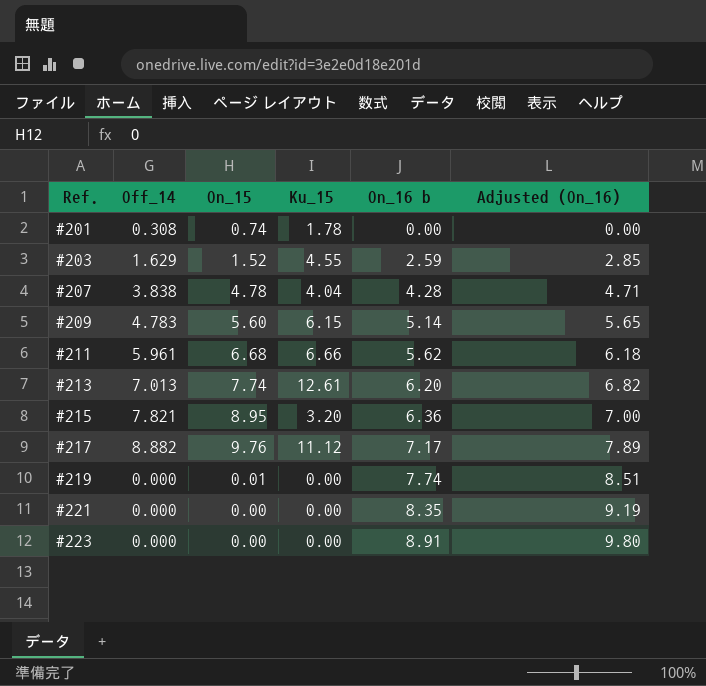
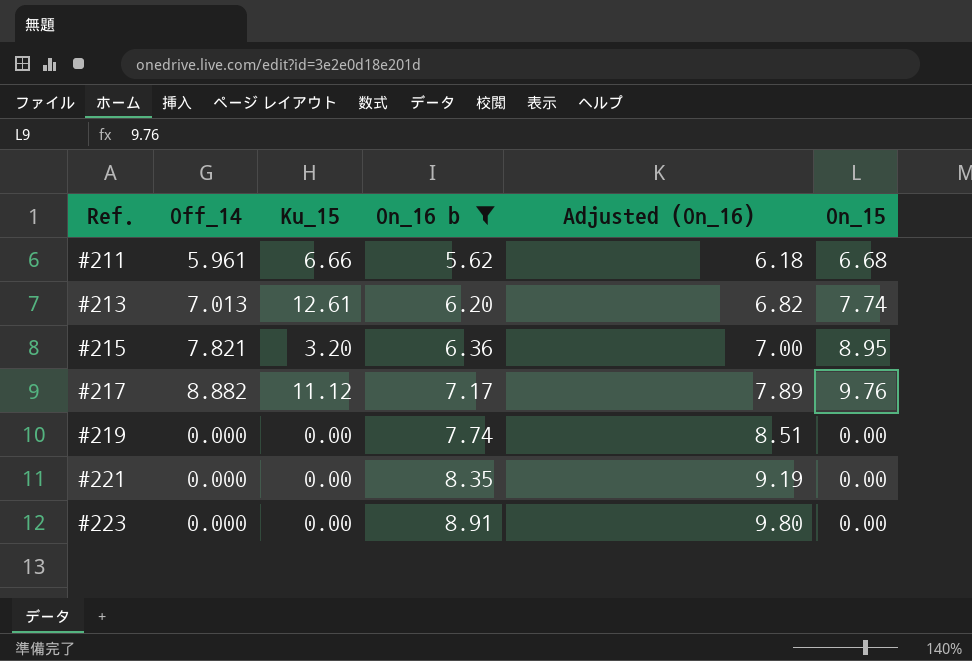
filter: none -> On_16 b >= 5.62
column On_15 | position: 3 -> 6
#219 | On_15: 0.01 -> 0.00

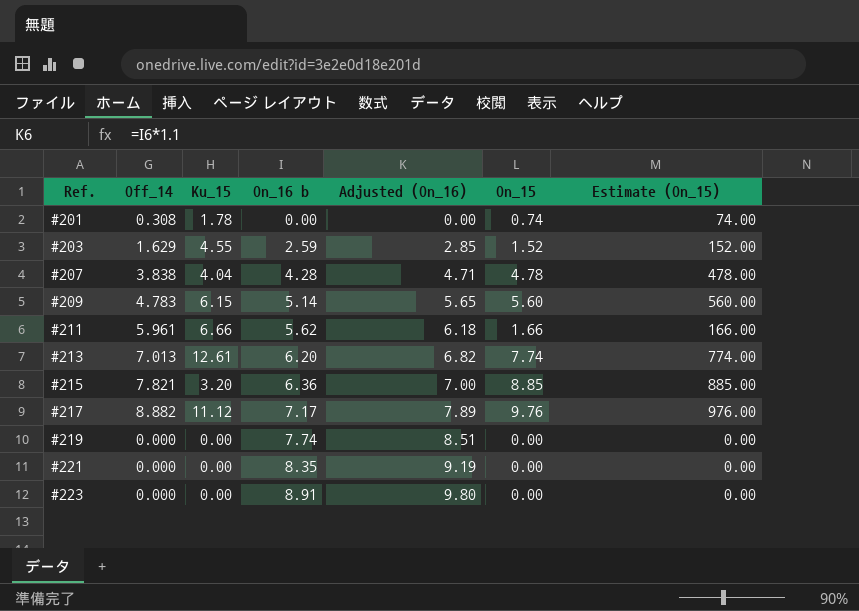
filter: On_16 b >= 5.62 -> none
column Estimate (On_15) | formula: none -> [On_15] * 100
#211 | On_15: 6.68 -> 1.66
#215 | On_15: 8.95 -> 8.85

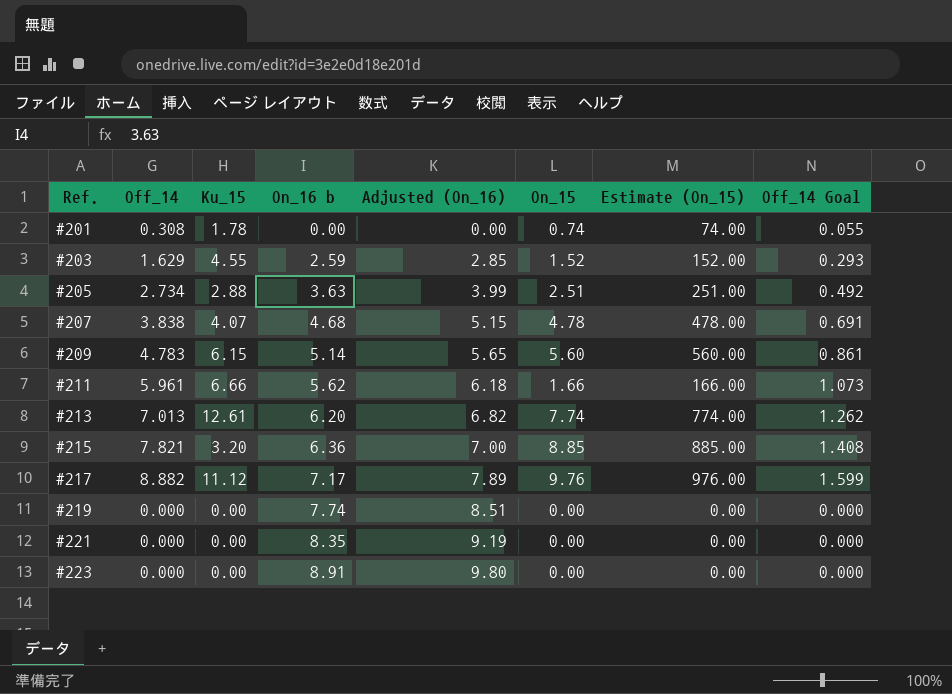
column Off_14 Goal | formula: none -> [Off_14] * 0.18
row #205: none -> 2.734 | 2.88 | 3.63 | 3.99 | 2.51 | 251.00 | 0.492
#207 | Ku_15: 4.04 -> 4.07
#207 | On_16 b: 4.28 -> 4.68
#207 | Adjusted (On_16): 4.71 -> 5.15

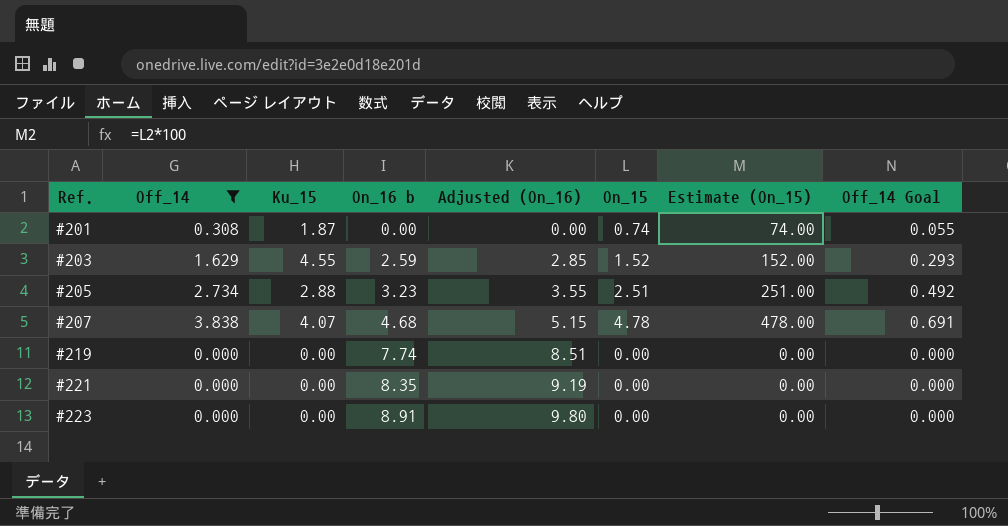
filter: none -> Off_14 <= 3.838
#201 | Ku_15: 1.78 -> 1.87
#205 | On_16 b: 3.63 -> 3.23
#205 | Adjusted (On_16): 3.99 -> 3.55

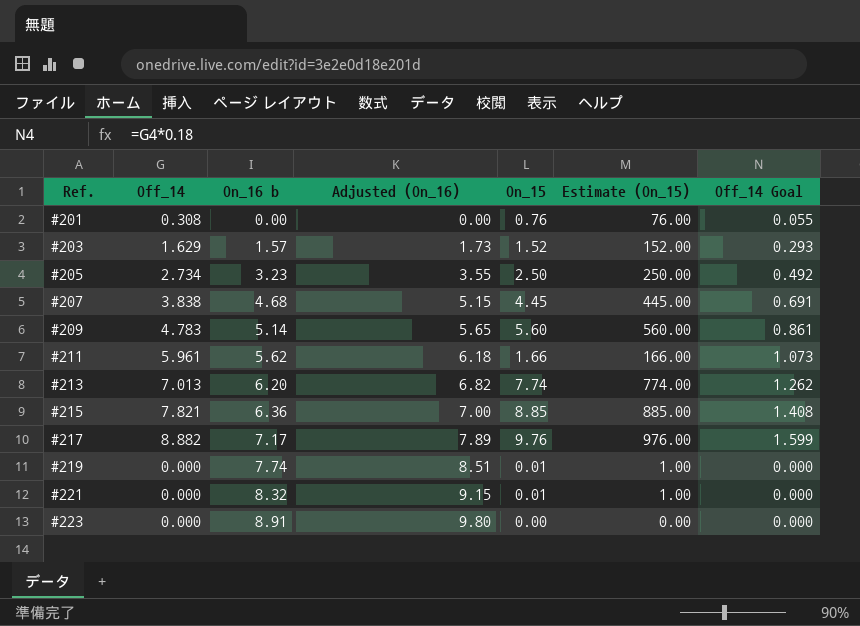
filter: Off_14 <= 3.838 -> none
column Ku_15 | position: 3 -> none
#201 | On_15: 0.74 -> 0.76
#201 | Estimate (On_15): 74.00 -> 76.00
#203 | On_16 b: 2.59 -> 1.57
#203 | Adjusted (On_16): 2.85 -> 1.73
#205 | On_15: 2.51 -> 2.50
#205 | Estimate (On_15): 251.00 -> 250.00
#207 | On_15: 4.78 -> 4.45
#207 | Estimate (On_15): 478.00 -> 445.00
#219 | On_15: 0.00 -> 0.01
#219 | Estimate (On_15): 0.00 -> 1.00
#221 | On_16 b: 8.35 -> 8.32
#221 | Adjusted (On_16): 9.19 -> 9.15
#221 | On_15: 0.00 -> 0.01
#221 | Estimate (On_15): 0.00 -> 1.00

